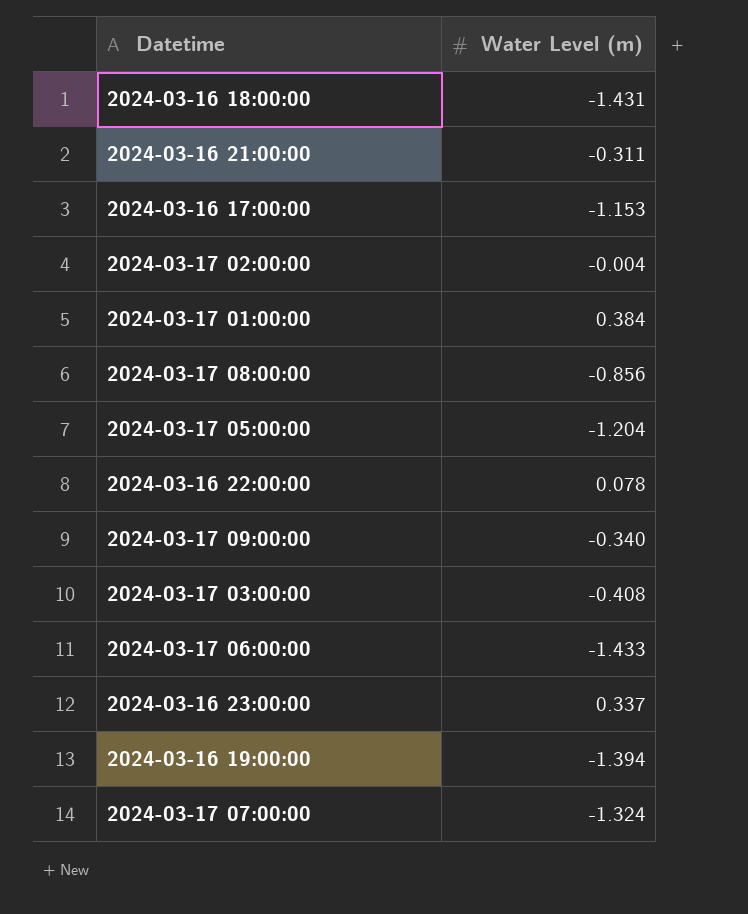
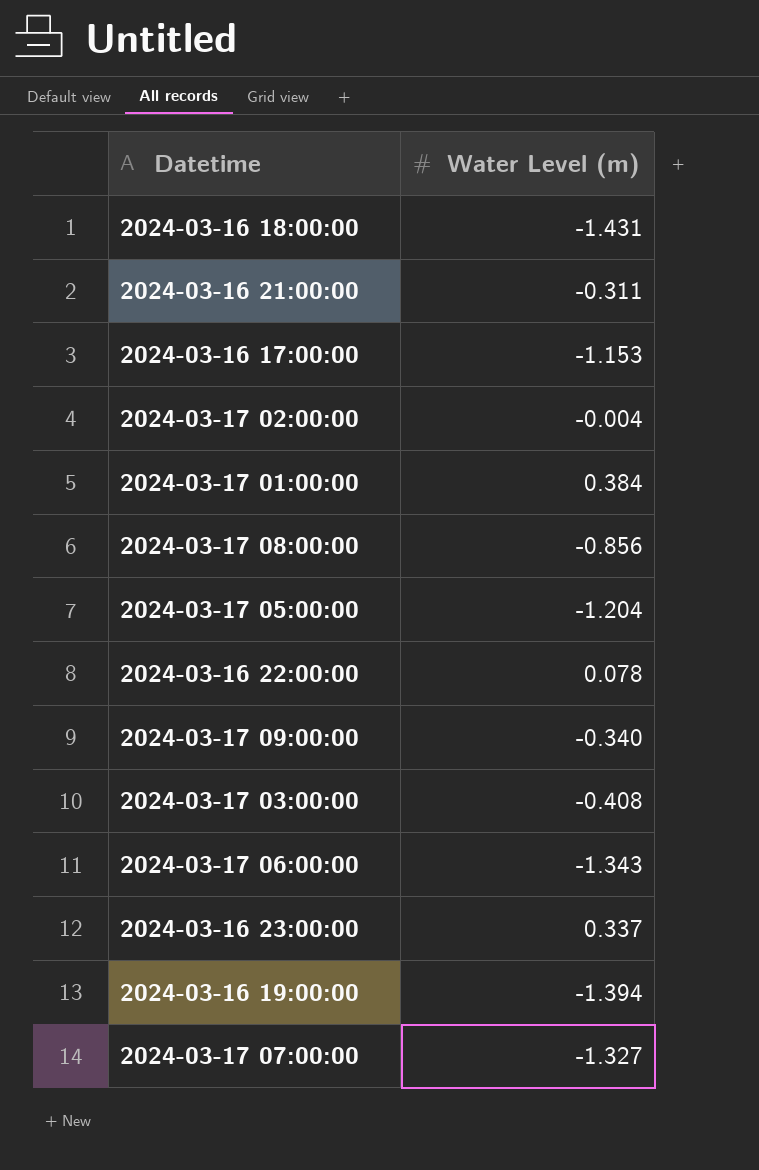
2024-03-17 06:00:00 | Water Level (m): -1.433 -> -1.343
2024-03-17 07:00:00 | Water Level (m): -1.324 -> -1.327

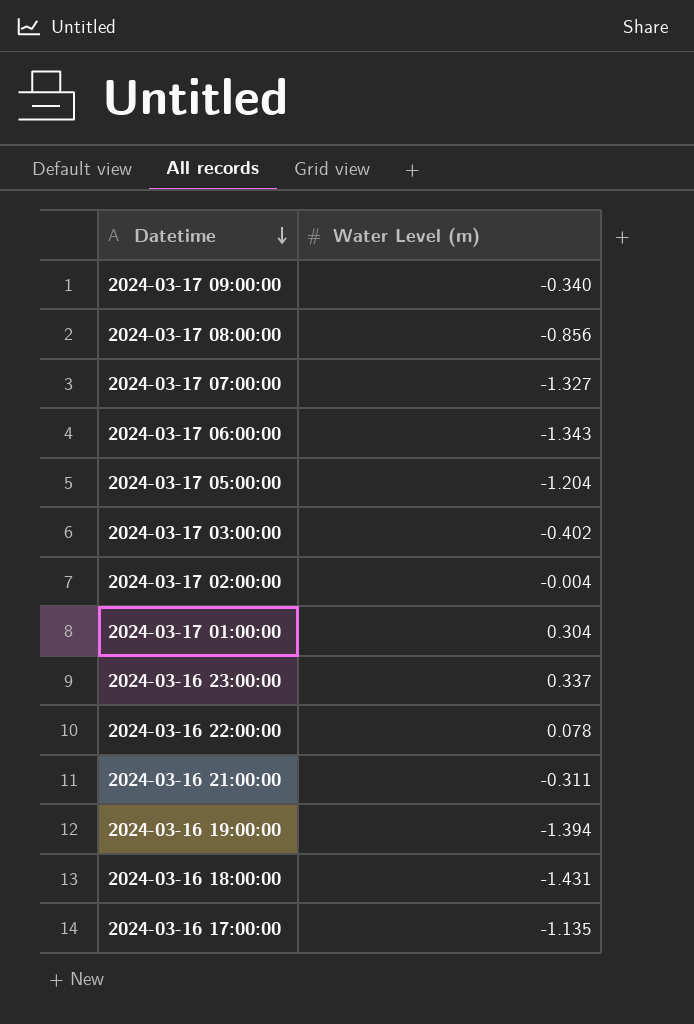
row order: none -> Datetime descending
2024-03-17 03:00:00 | Water Level (m): -0.408 -> -0.402
2024-03-17 01:00:00 | Water Level (m): 0.384 -> 0.304
2024-03-16 17:00:00 | Water Level (m): -1.153 -> -1.135

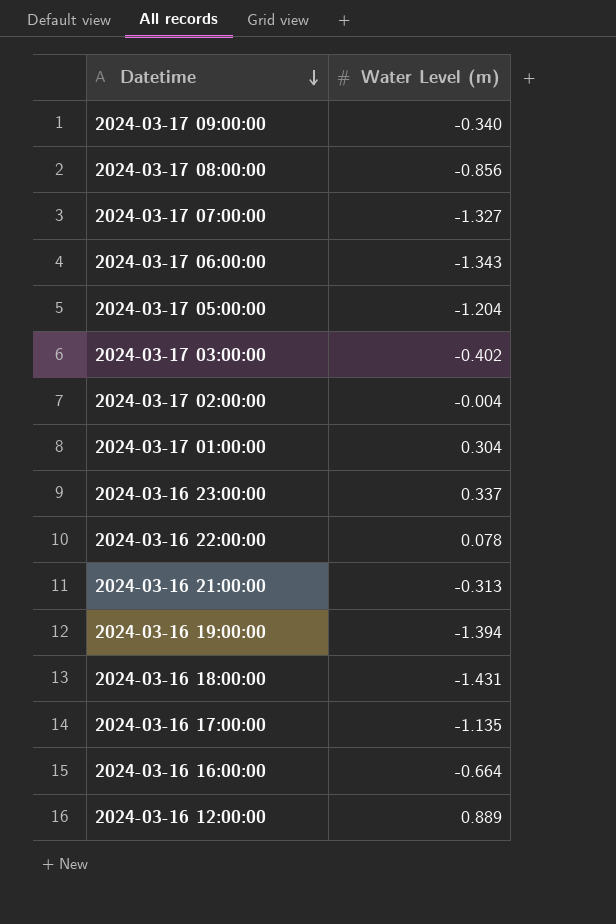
2024-03-16 21:00:00 | Water Level (m): -0.311 -> -0.313
row 2024-03-16 16:00:00: none -> -0.664
row 2024-03-16 12:00:00: none -> 0.889

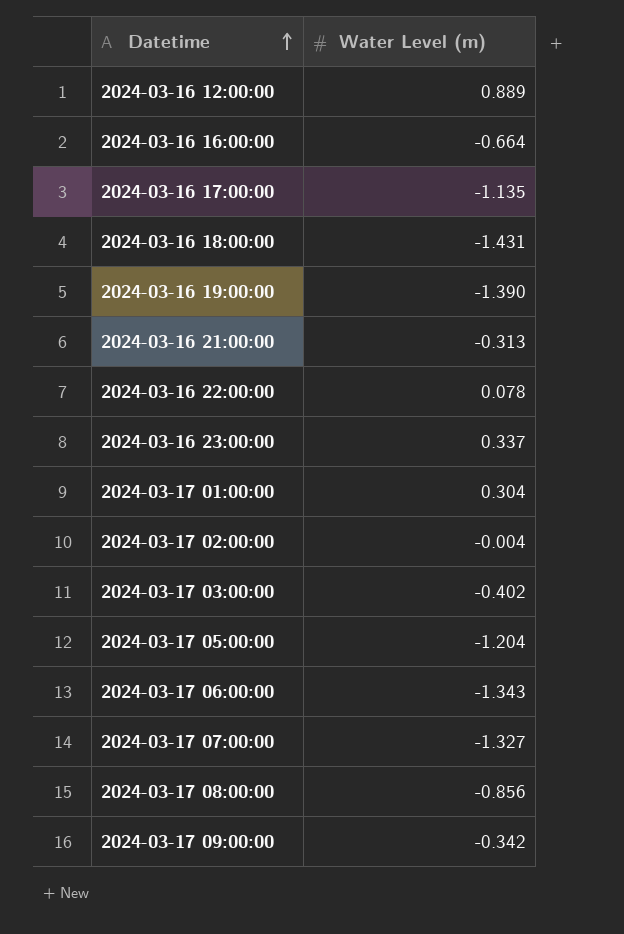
row order: Datetime descending -> Datetime ascending
2024-03-16 19:00:00 | Water Level (m): -1.394 -> -1.390
2024-03-17 09:00:00 | Water Level (m): -0.340 -> -0.342

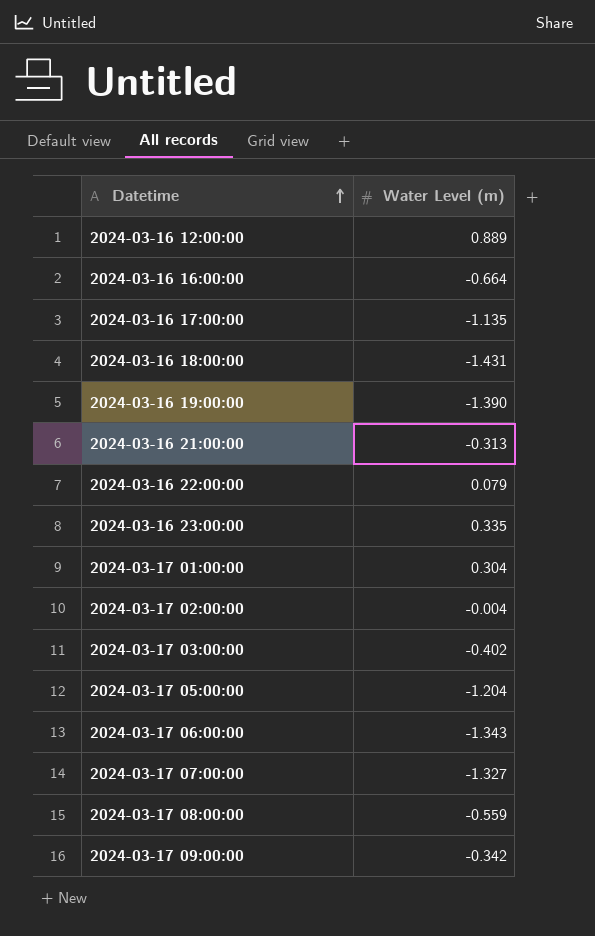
2024-03-16 22:00:00 | Water Level (m): 0.078 -> 0.079
2024-03-16 23:00:00 | Water Level (m): 0.337 -> 0.335
2024-03-17 08:00:00 | Water Level (m): -0.856 -> -0.559

